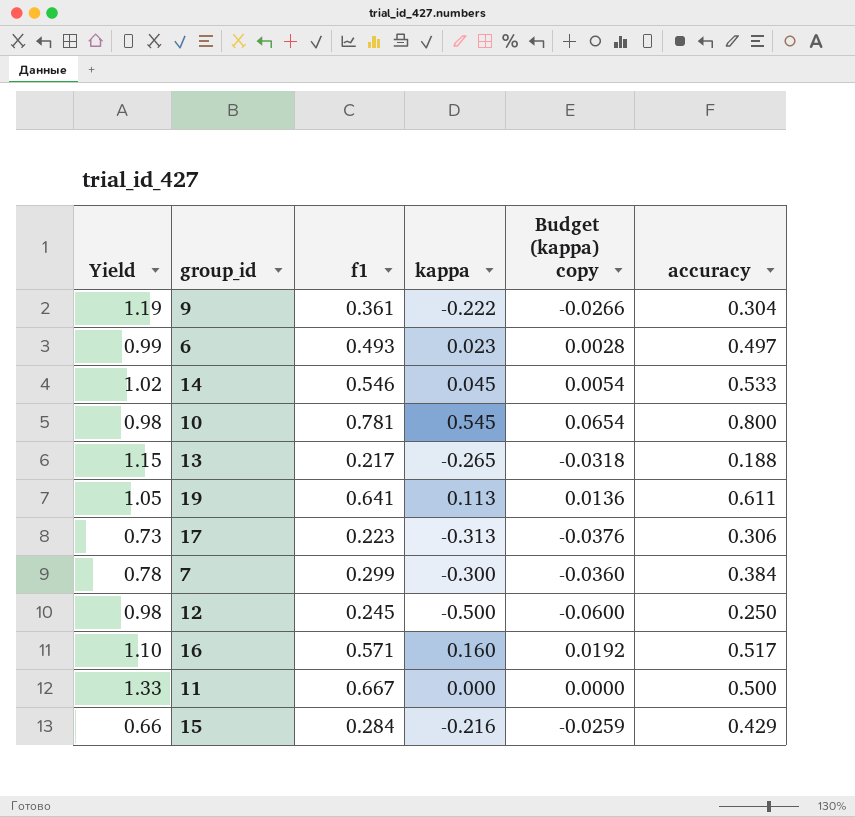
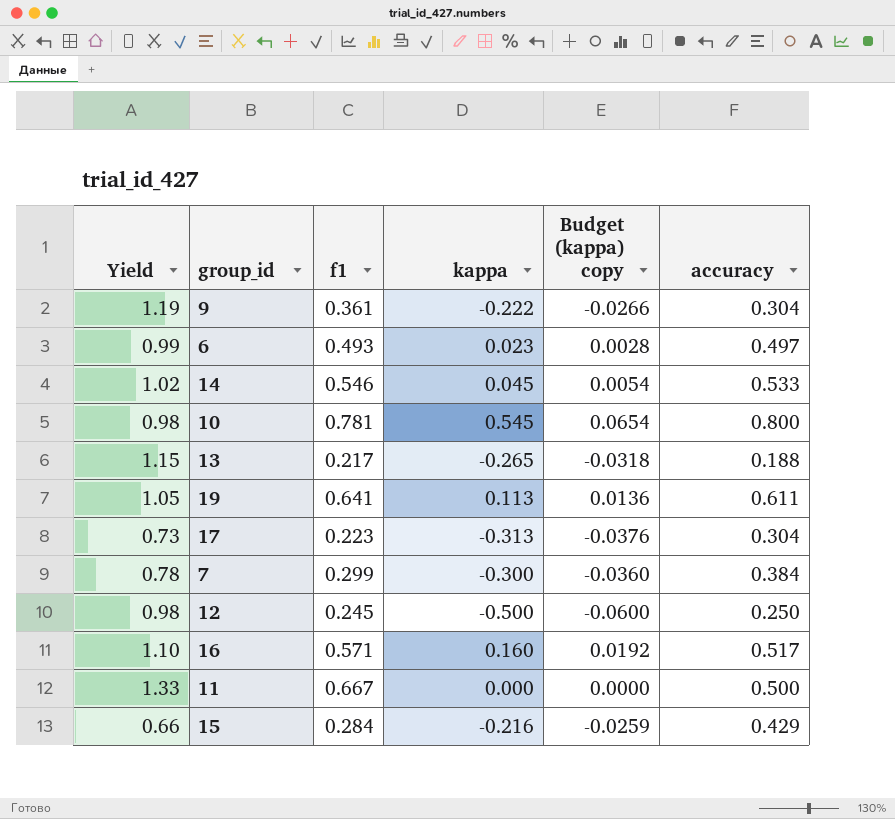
17 | accuracy: 0.306 -> 0.304

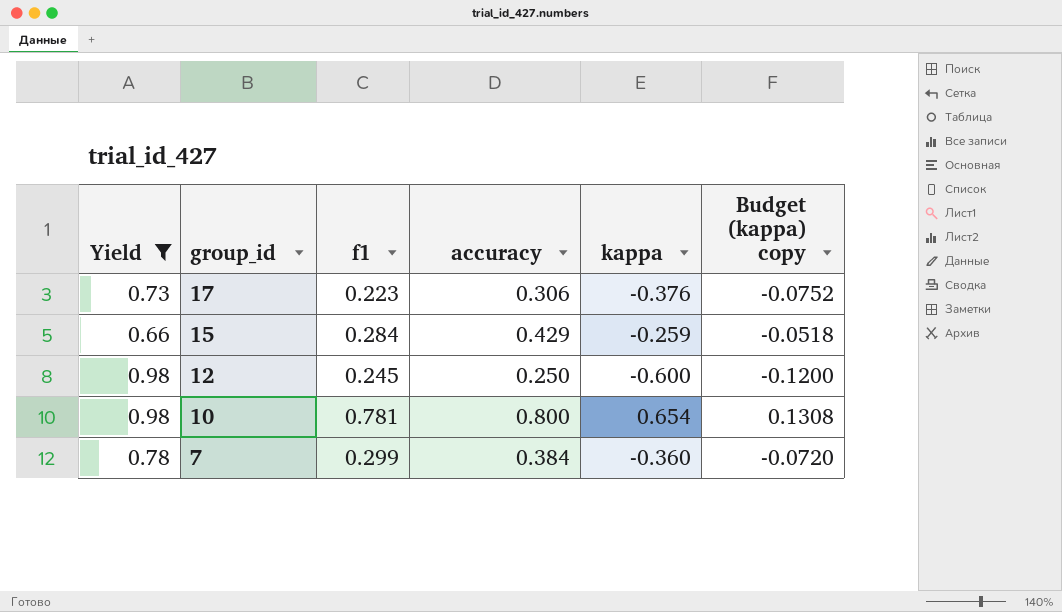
filter: none -> Yield <= 0.98
row order: none -> group_id descending
column accuracy | position: 6 -> 4
column Budget (kappa) copy | formula: [kappa] * 0.12 -> [kappa] * 0.2
17 | accuracy: 0.304 -> 0.306
17 | kappa: -0.313 -> -0.376
15 | kappa: -0.216 -> -0.259
12 | kappa: -0.500 -> -0.600
10 | kappa: 0.545 -> 0.654
7 | kappa: -0.300 -> -0.360

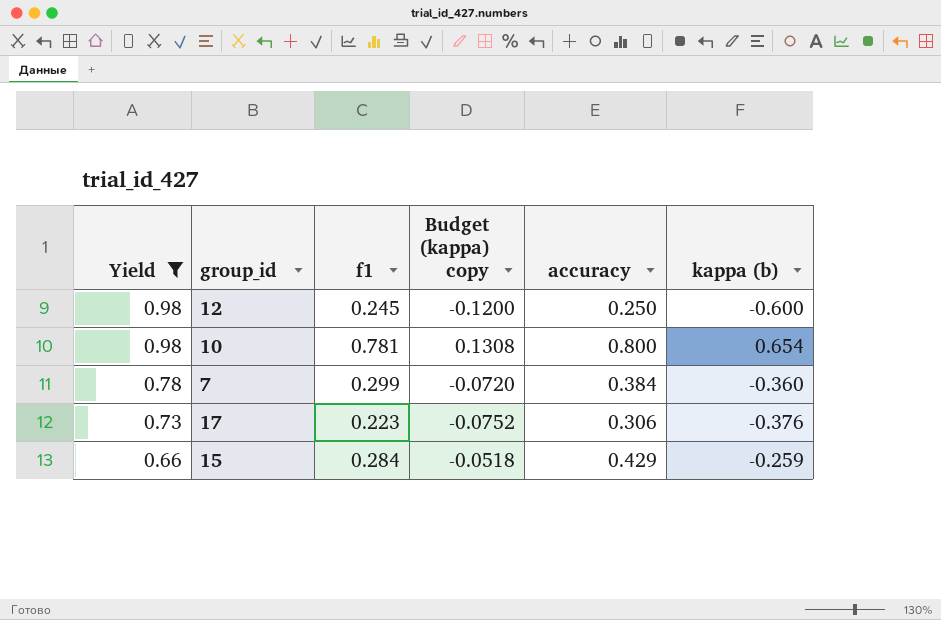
row order: group_id descending -> Yield descending
column Budget (kappa) copy | position: 6 -> 4
column name: kappa -> kappa (b)

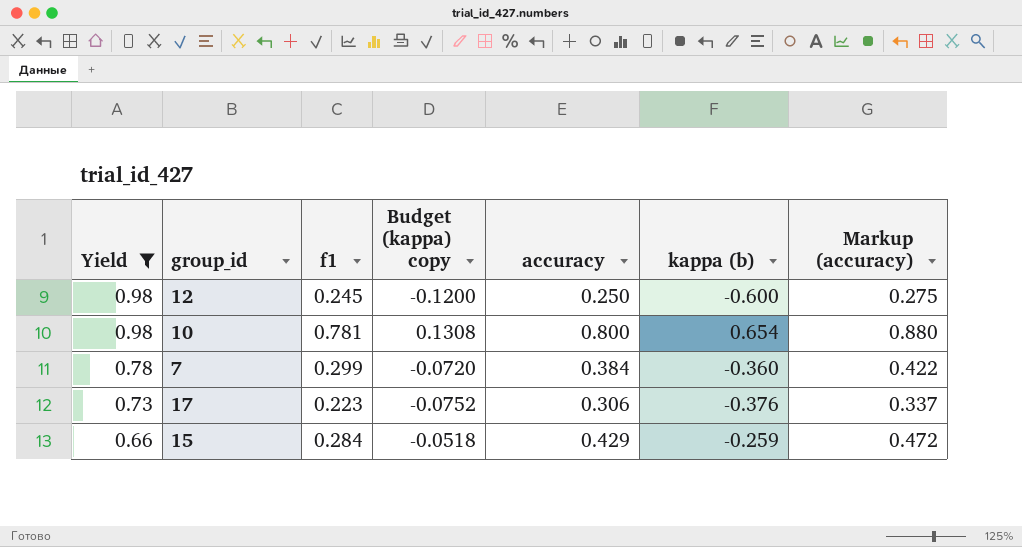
column Markup (accuracy) | formula: none -> [accuracy] * 1.1

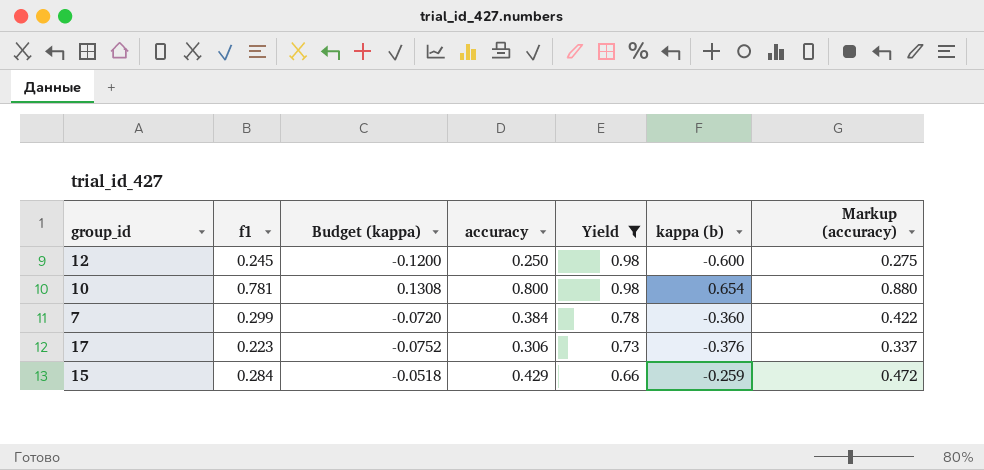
column name: Budget (kappa) copy -> Budget (kappa)
column Yield | position: 1 -> 5

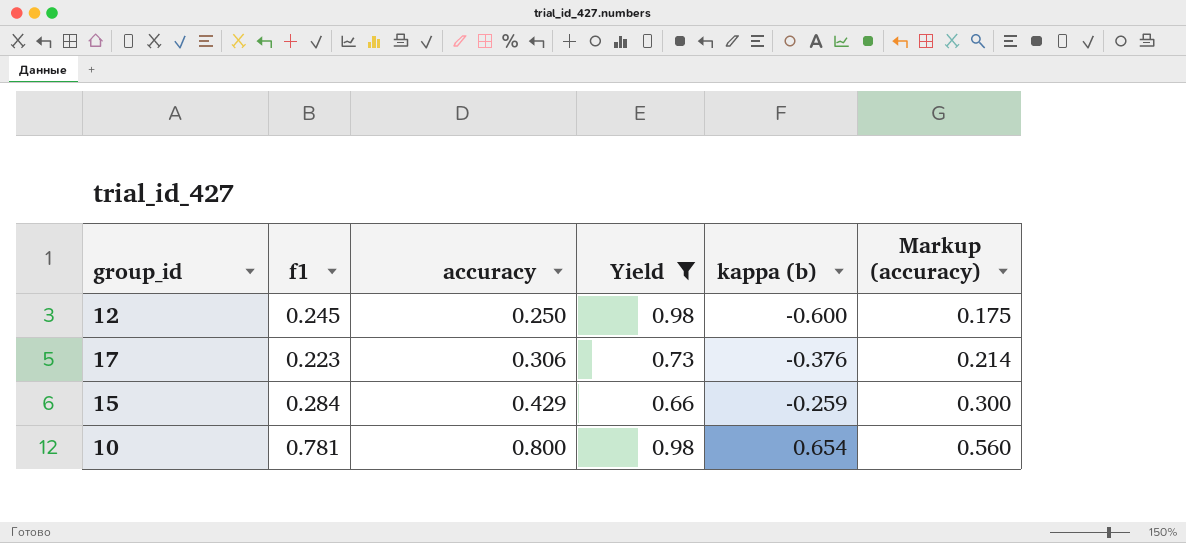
row order: Yield descending -> accuracy ascending
column Budget (kappa) | formula: [kappa (b)] * 0.2 -> none
column Markup (accuracy) | formula: [accuracy] * 1.1 -> [accuracy] * 0.7
row 7: 0.299 | -0.0720 | 0.384 | 0.78 | -0.360 | 0.422 -> none

